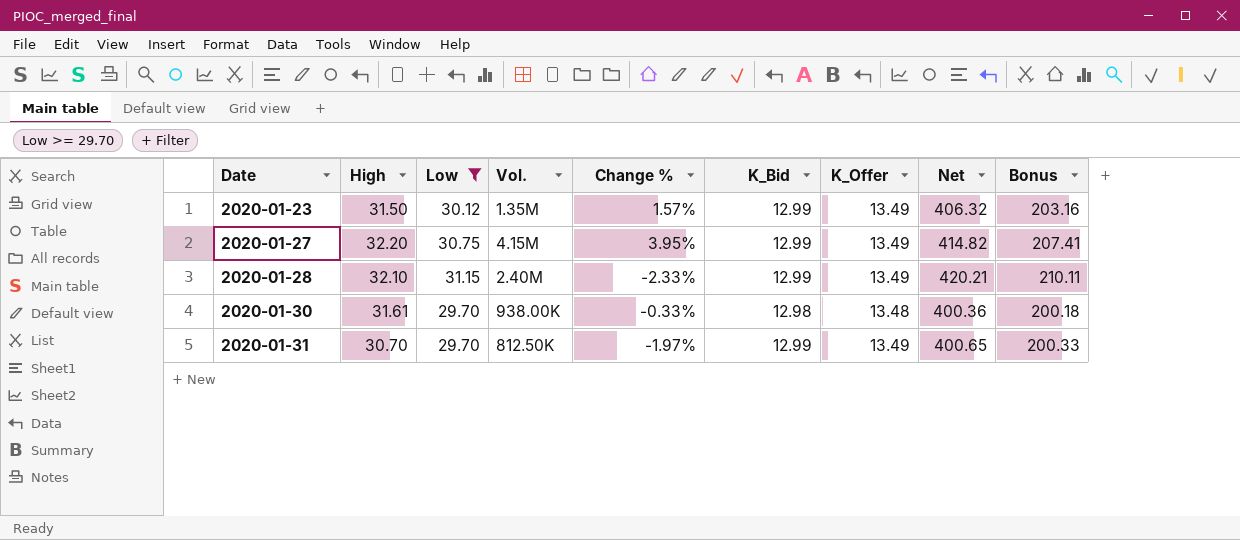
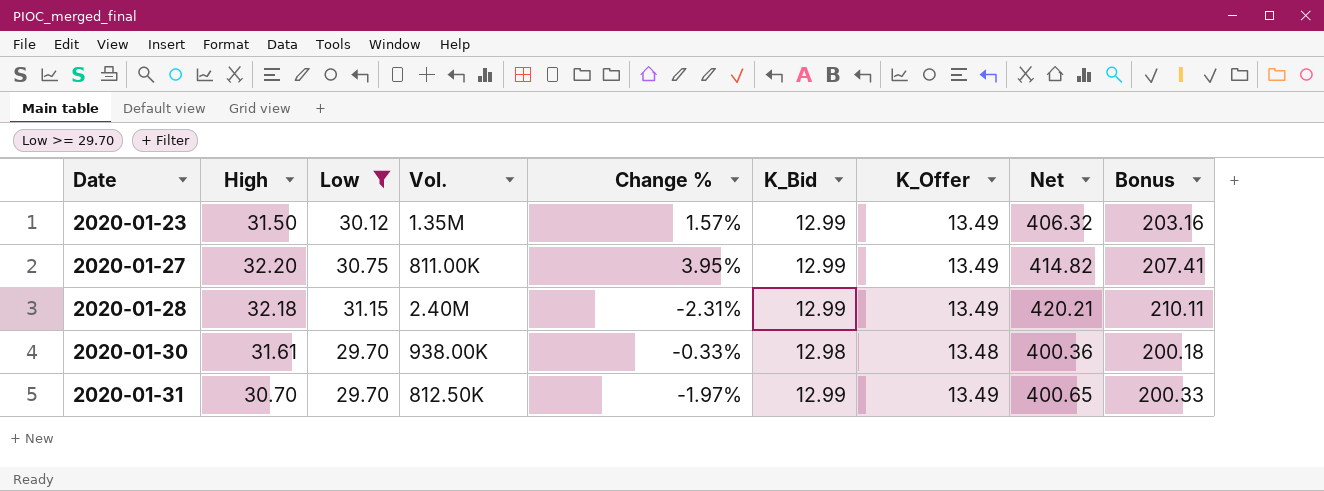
2020-01-27 | Vol.: 4.15M -> 811.00K
2020-01-28 | High: 32.10 -> 32.18
2020-01-28 | Change %: -2.33% -> -2.31%

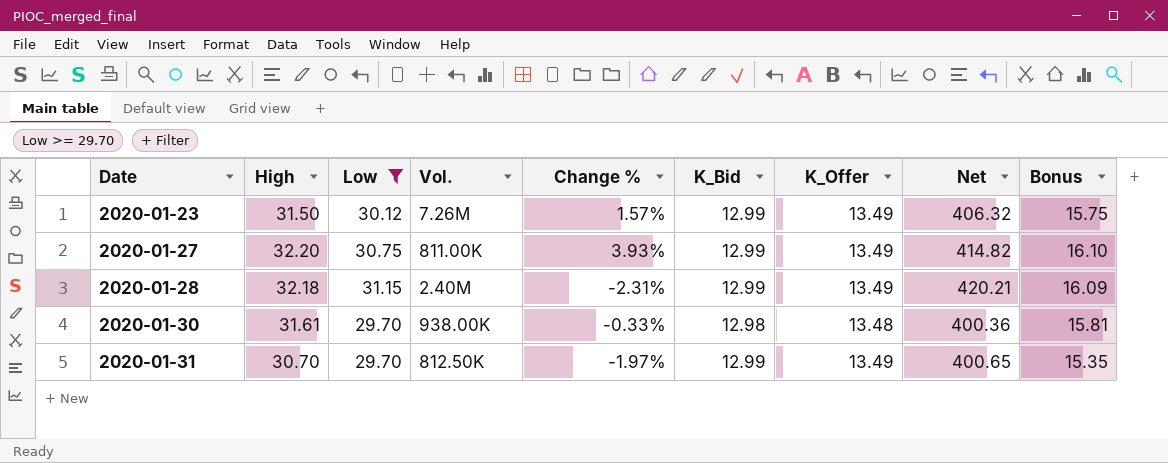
column Bonus | formula: [Net] * 0.5 -> [High] * 0.5
2020-01-23 | Vol.: 1.35M -> 7.26M
2020-01-27 | Change %: 3.95% -> 3.93%

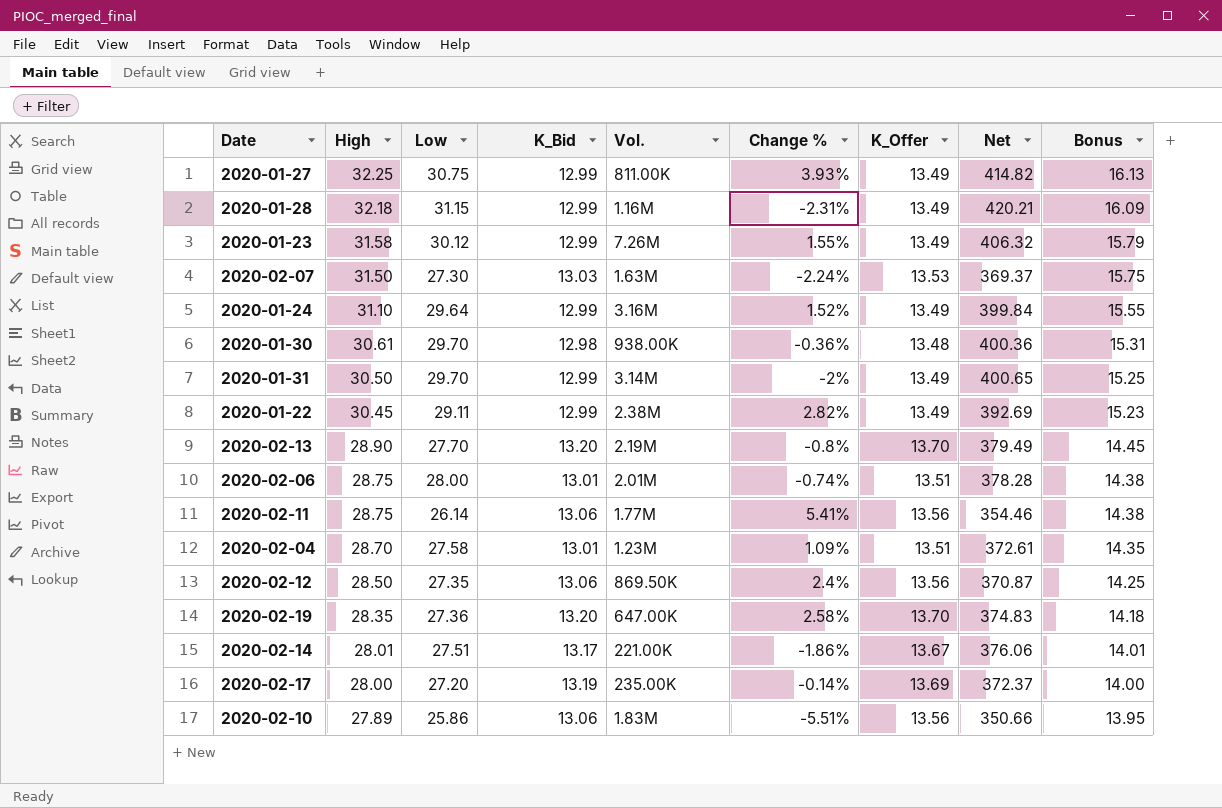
filter: Low >= 29.70 -> none
row order: Date ascending -> High descending
column K_Bid | position: 6 -> 4
2020-01-27 | High: 32.20 -> 32.25
2020-01-27 | Bonus: 16.10 -> 16.13
2020-01-28 | Vol.: 2.40M -> 1.16M
2020-01-23 | High: 31.50 -> 31.58
2020-01-23 | Change %: 1.57% -> 1.55%
2020-01-23 | Bonus: 15.75 -> 15.79
2020-01-30 | High: 31.61 -> 30.61
2020-01-30 | Change %: -0.33% -> -0.36%
2020-01-30 | Bonus: 15.81 -> 15.31
2020-01-31 | High: 30.70 -> 30.50
2020-01-31 | Vol.: 812.50K -> 3.14M
2020-01-31 | Change %: -1.97% -> -2%
2020-01-31 | Bonus: 15.35 -> 15.25

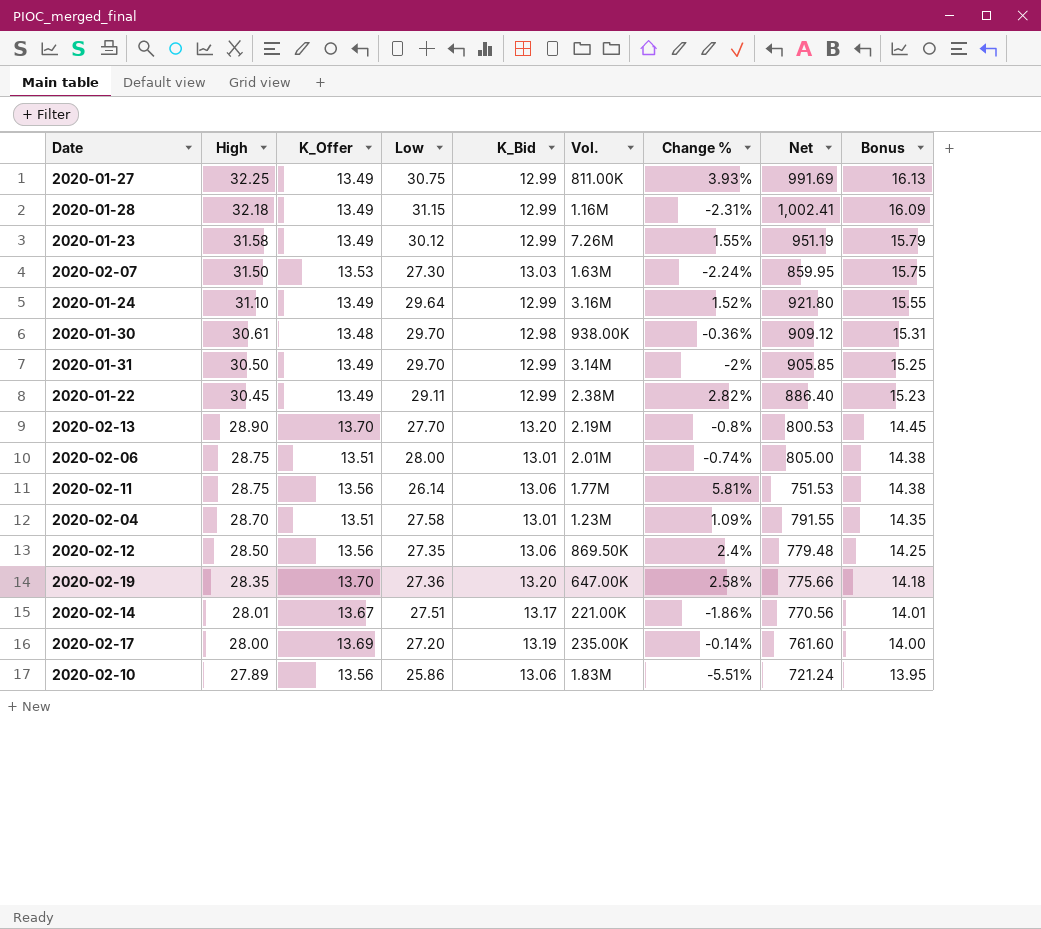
column K_Offer | position: 7 -> 3
column Net | formula: [Low] * [K_Offer] -> [High] * [Low]
2020-02-11 | Change %: 5.41% -> 5.81%

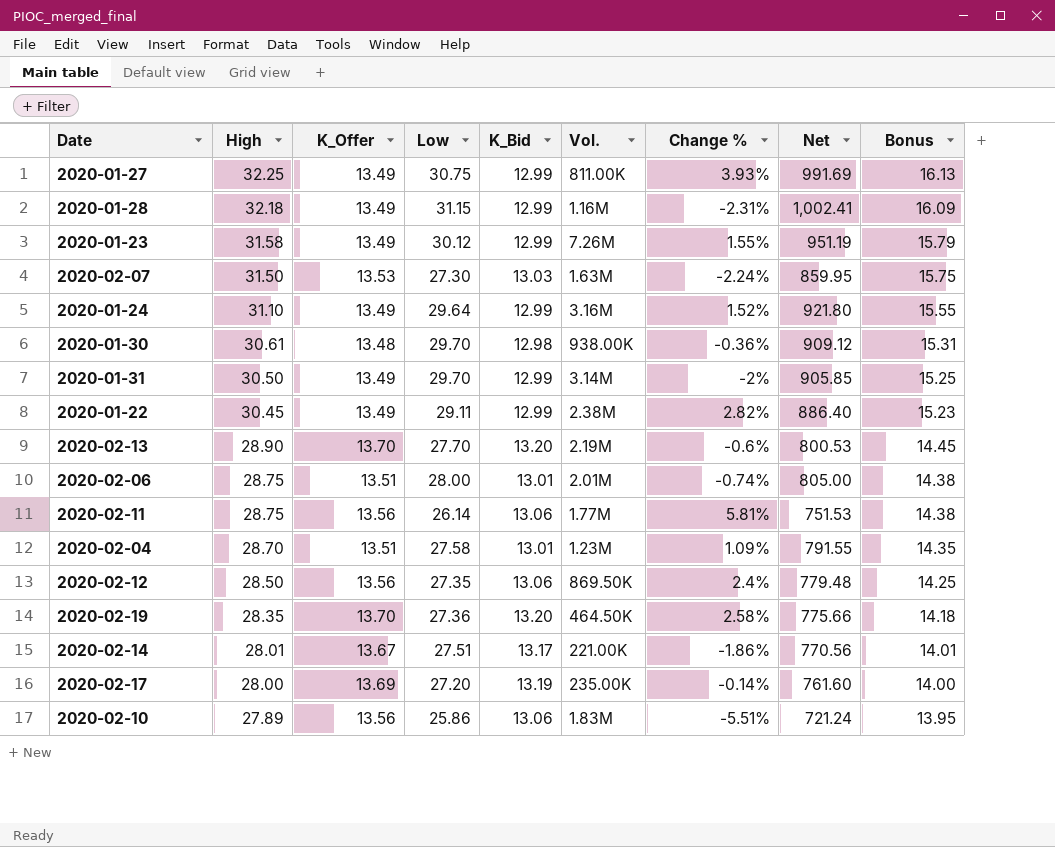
2020-02-13 | Change %: -0.8% -> -0.6%
2020-02-19 | Vol.: 647.00K -> 464.50K

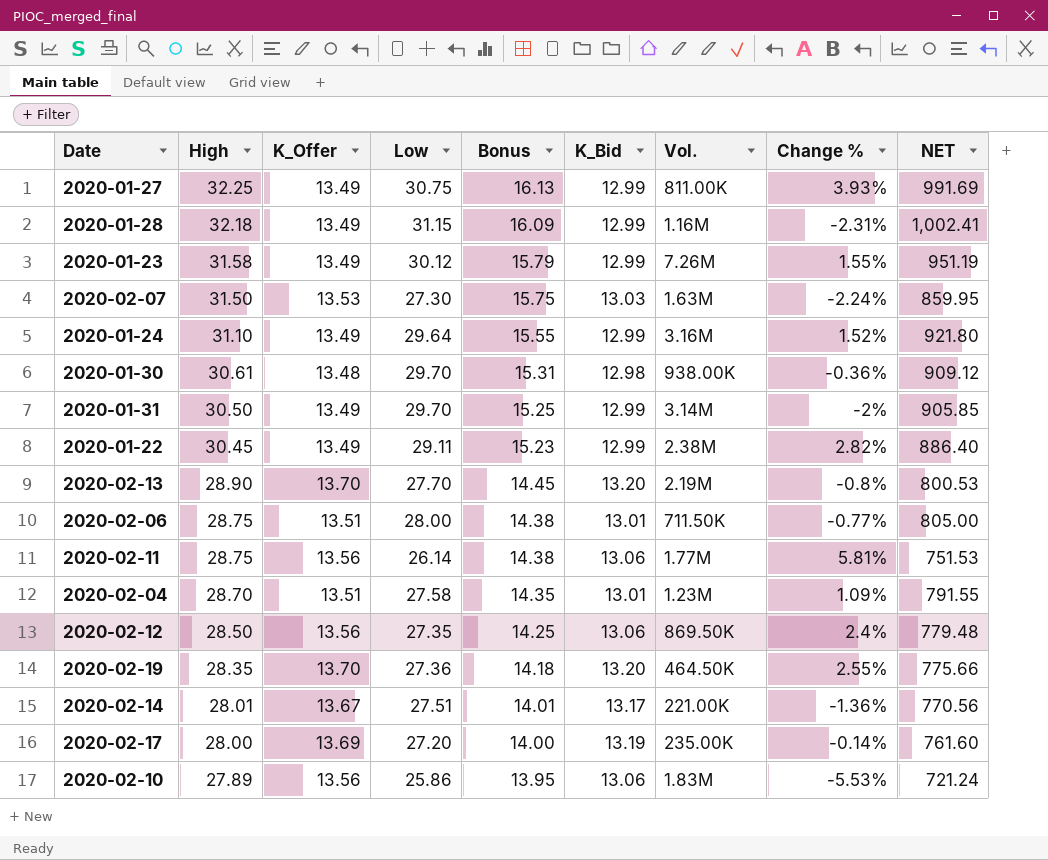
column Bonus | position: 9 -> 5
column name: Net -> NET
2020-02-13 | Change %: -0.6% -> -0.8%
2020-02-06 | Vol.: 2.01M -> 711.50K
2020-02-06 | Change %: -0.74% -> -0.77%
2020-02-19 | Change %: 2.58% -> 2.55%
2020-02-14 | Change %: -1.86% -> -1.36%
2020-02-10 | Change %: -5.51% -> -5.53%

